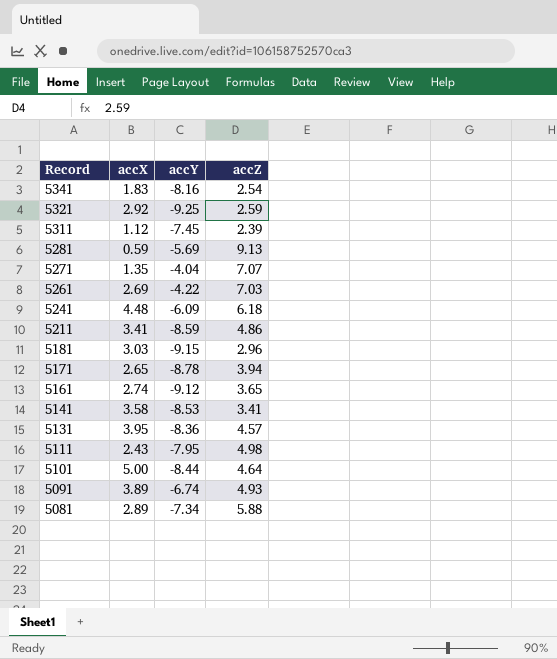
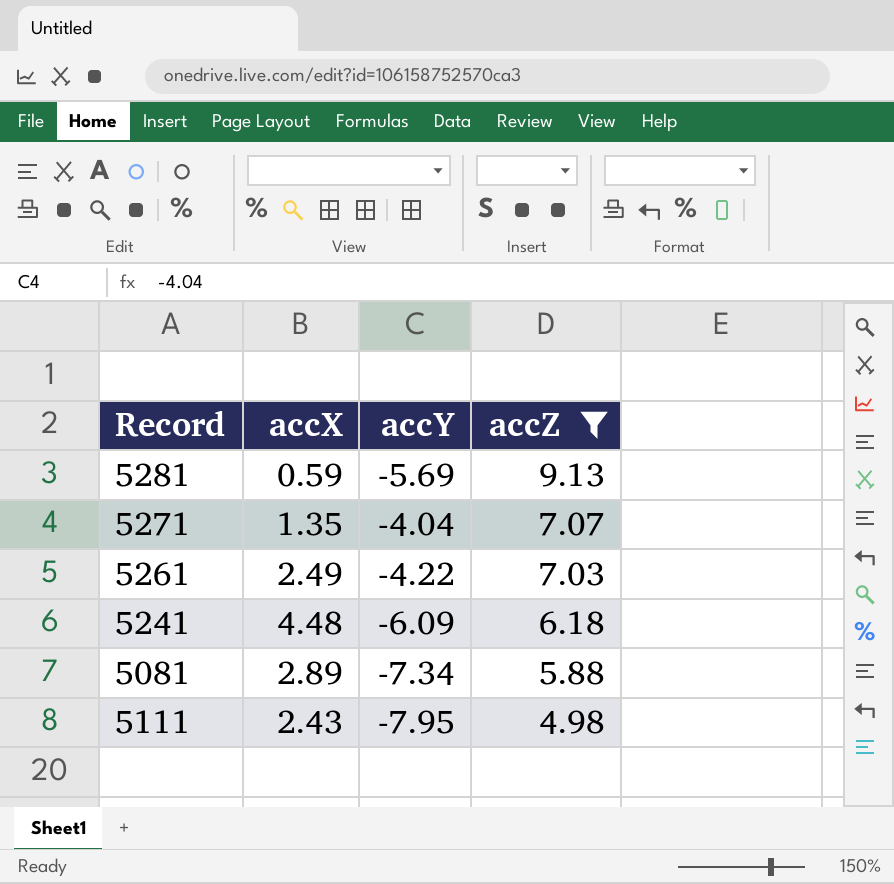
filter: none -> accZ >= 4.98
row order: Record descending -> accZ descending
5261 | accX: 2.69 -> 2.49

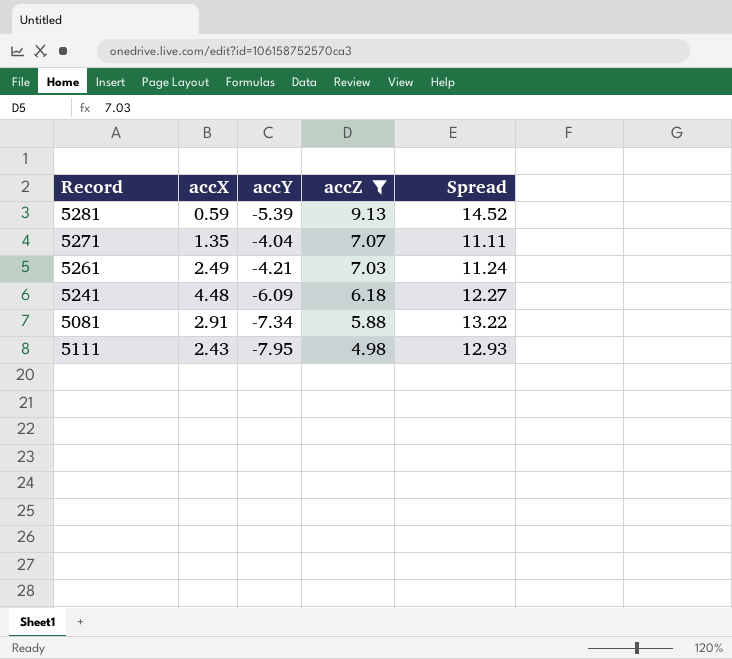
column Spread | formula: none -> [accZ] - [accY]
5281 | accY: -5.69 -> -5.39
5261 | accY: -4.22 -> -4.21
5081 | accX: 2.89 -> 2.91

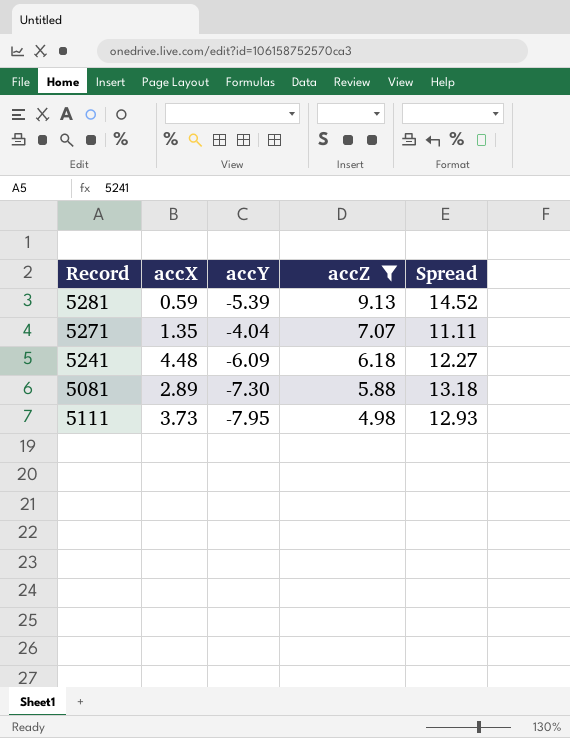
row 5261: 2.49 | -4.21 | 7.03 | 11.24 -> none
5081 | accX: 2.91 -> 2.89
5081 | accY: -7.34 -> -7.30
5081 | Spread: 13.22 -> 13.18
5111 | accX: 2.43 -> 3.73

